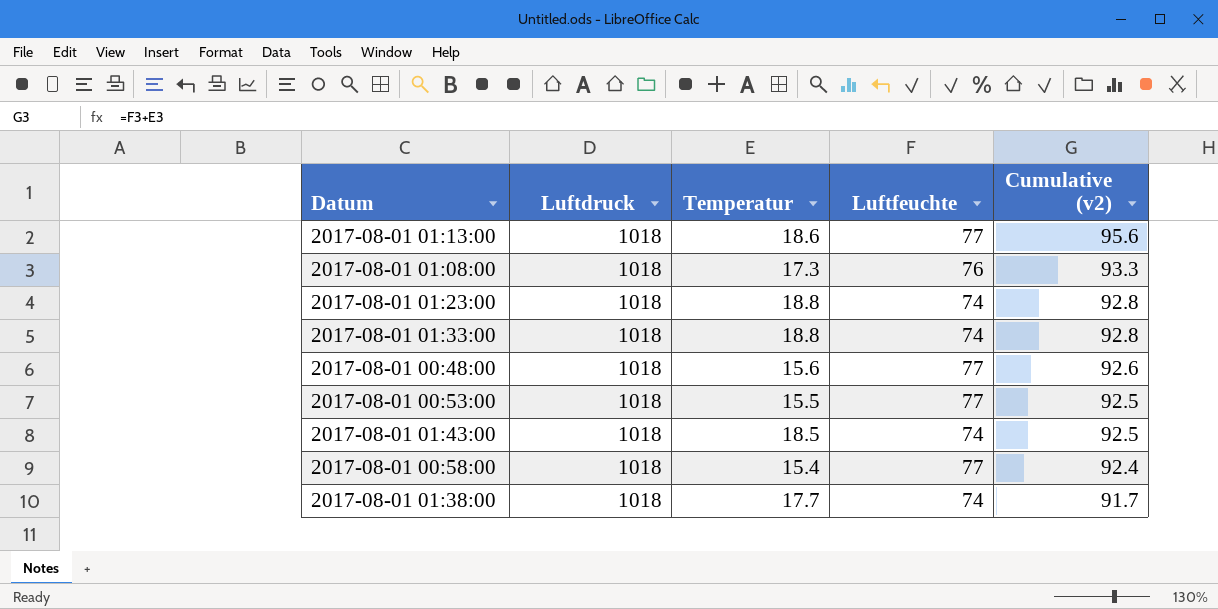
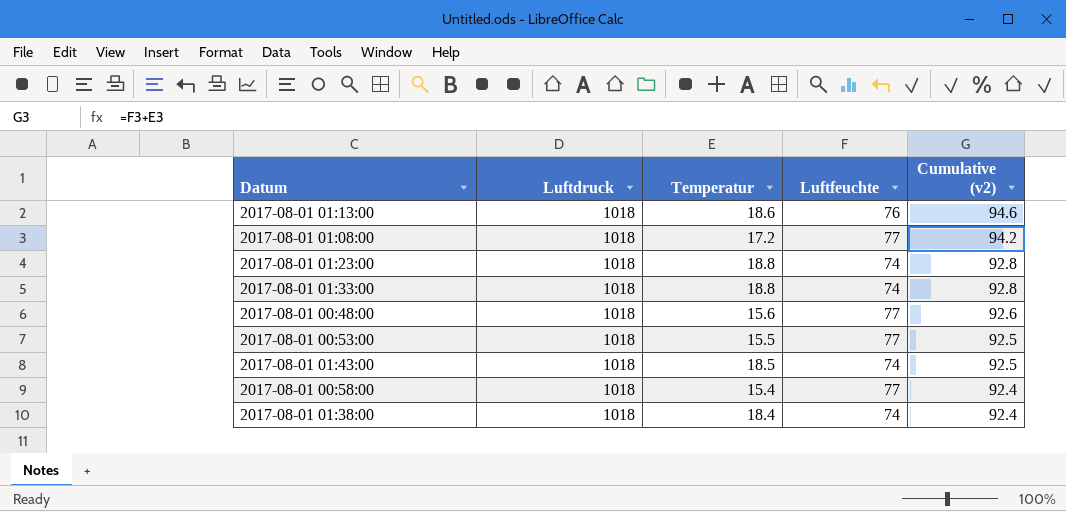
2017-08-01 01:13:00 | Luftfeuchte: 77 -> 76
2017-08-01 01:13:00 | Cumulative (v2): 95.6 -> 94.6
2017-08-01 01:08:00 | Temperatur: 17.3 -> 17.2
2017-08-01 01:08:00 | Luftfeuchte: 76 -> 77
2017-08-01 01:08:00 | Cumulative (v2): 93.3 -> 94.2
2017-08-01 01:38:00 | Temperatur: 17.7 -> 18.4
2017-08-01 01:38:00 | Cumulative (v2): 91.7 -> 92.4

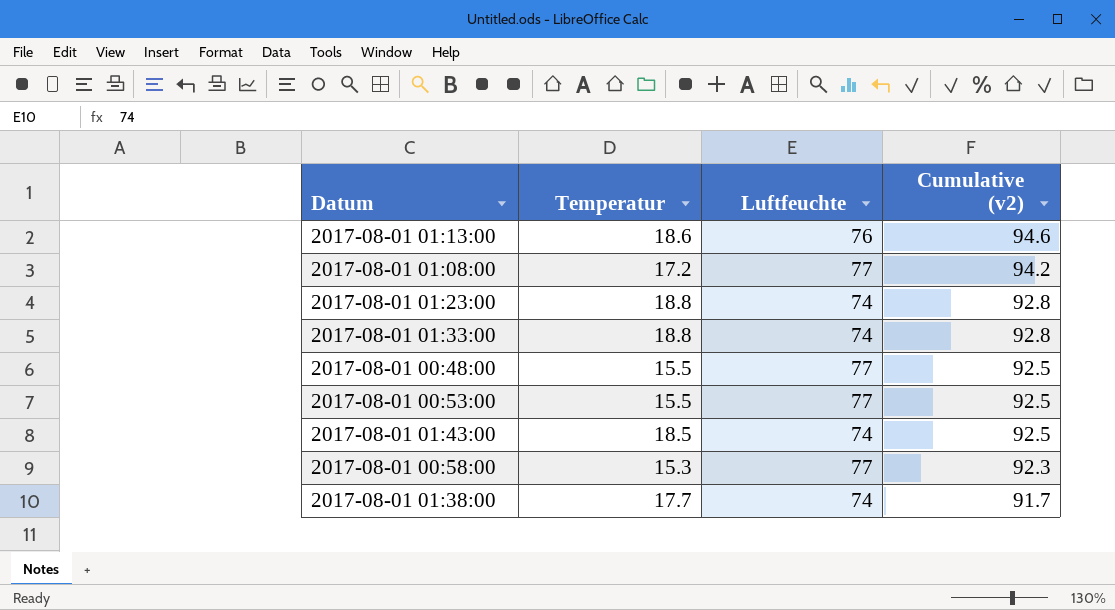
column Luftdruck | position: 2 -> none
2017-08-01 00:48:00 | Temperatur: 15.6 -> 15.5
2017-08-01 00:48:00 | Cumulative (v2): 92.6 -> 92.5
2017-08-01 00:58:00 | Temperatur: 15.4 -> 15.3
2017-08-01 00:58:00 | Cumulative (v2): 92.4 -> 92.3
2017-08-01 01:38:00 | Temperatur: 18.4 -> 17.7
2017-08-01 01:38:00 | Cumulative (v2): 92.4 -> 91.7

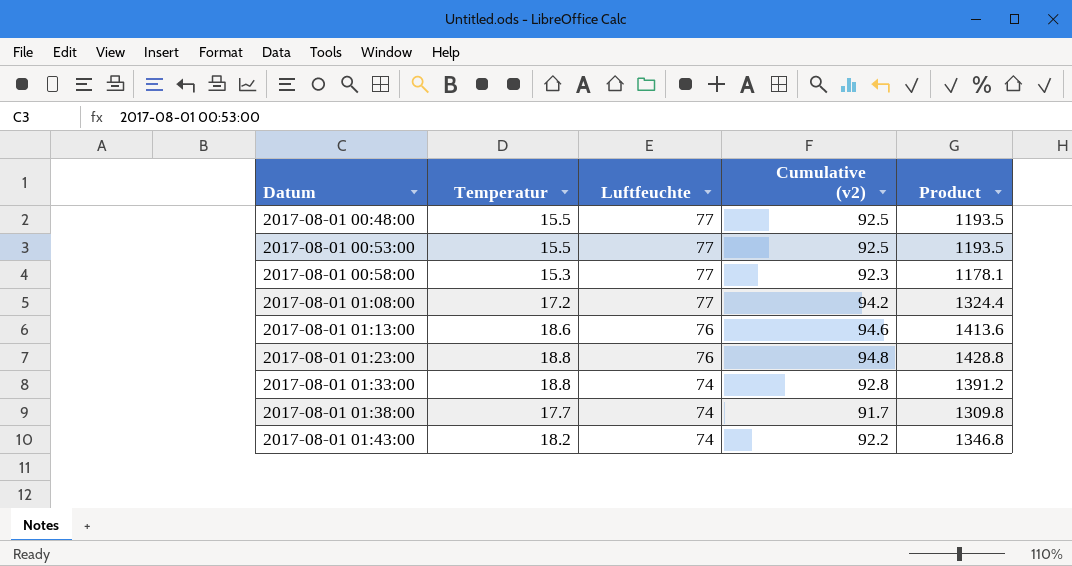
row order: Cumulative (v2) descending -> Datum ascending
column Product | formula: none -> [Temperatur] * [Luftfeuchte]
2017-08-01 01:23:00 | Luftfeuchte: 74 -> 76
2017-08-01 01:23:00 | Cumulative (v2): 92.8 -> 94.8
2017-08-01 01:43:00 | Temperatur: 18.5 -> 18.2
2017-08-01 01:43:00 | Cumulative (v2): 92.5 -> 92.2

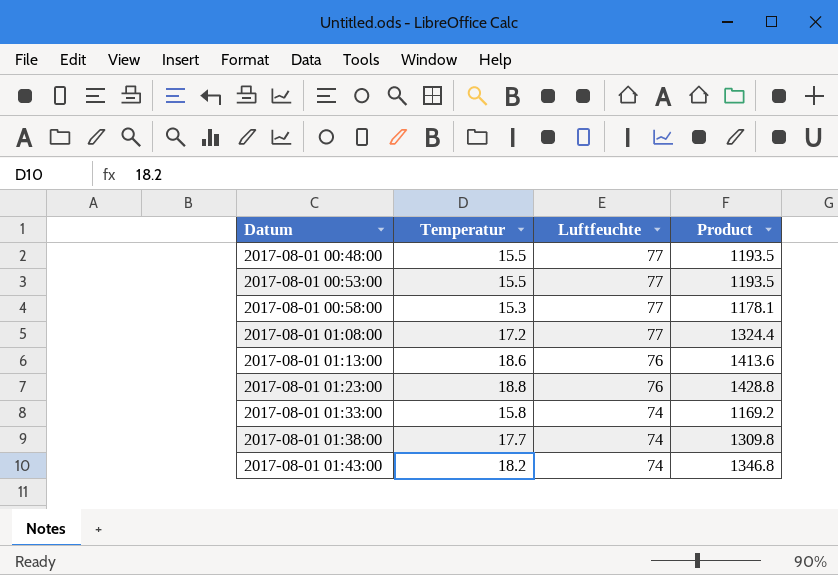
column Cumulative (v2) | formula: [Temperatur] + [Luftfeuchte] -> none
2017-08-01 01:33:00 | Temperatur: 18.8 -> 15.8
2017-08-01 01:33:00 | Product: 1391.2 -> 1169.2

